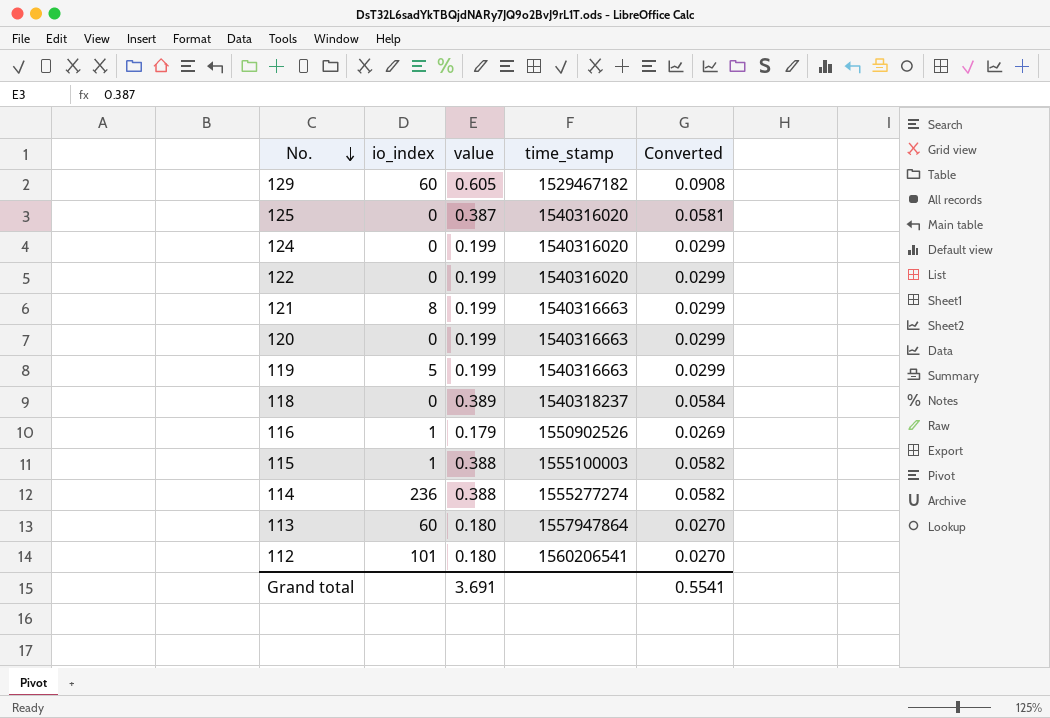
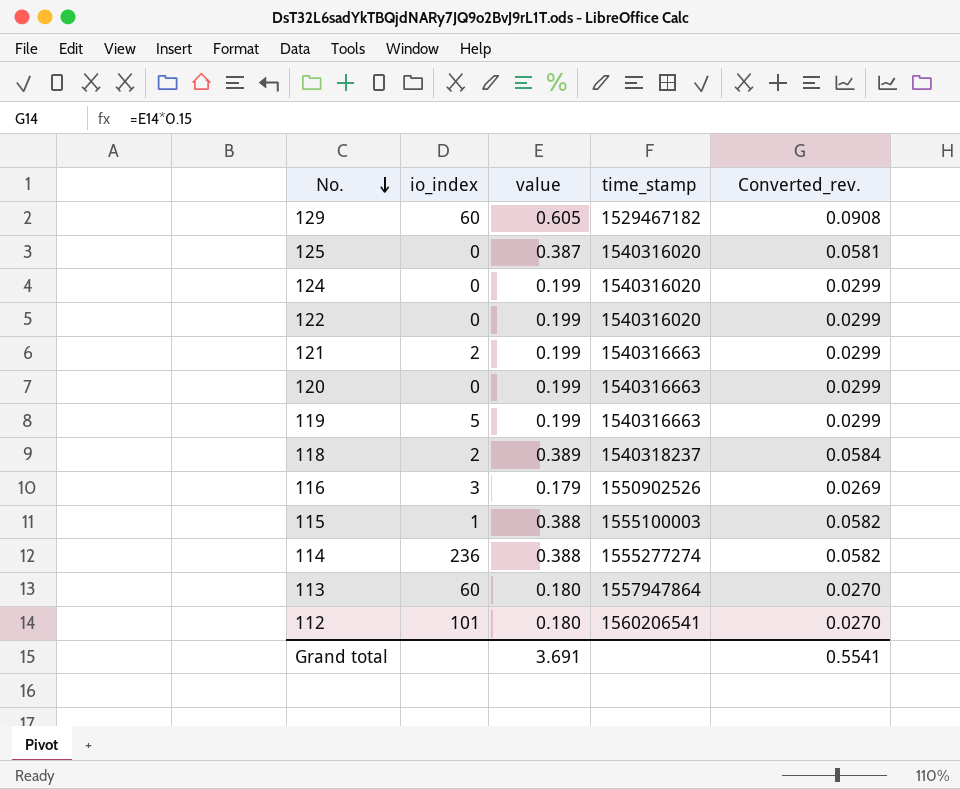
column name: Converted -> Converted_rev.
121 | io_index: 8 -> 2
118 | io_index: 0 -> 2
116 | io_index: 1 -> 3

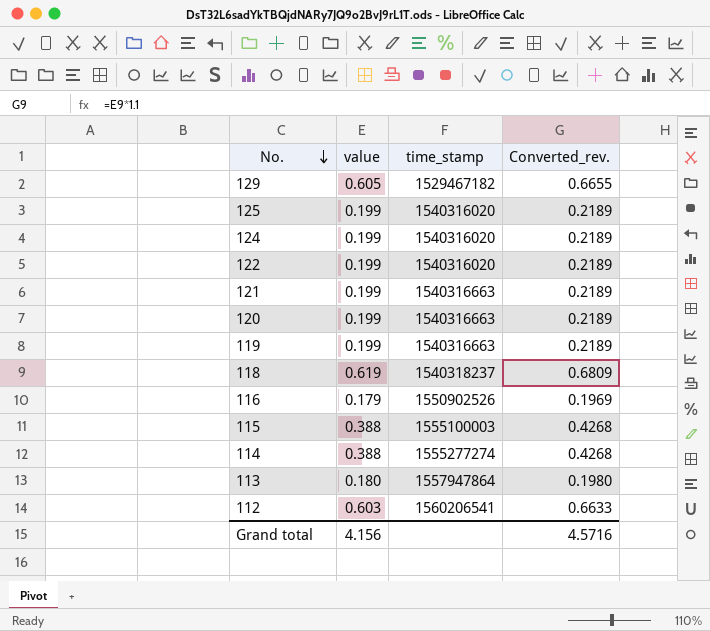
column io_index | position: 2 -> none
column Converted_rev. | formula: [value] * 0.15 -> [value] * 1.1
125 | value: 0.387 -> 0.199
118 | value: 0.389 -> 0.619
112 | value: 0.180 -> 0.603
Grand total | value: 3.691 -> 4.156
Grand total | Converted_rev.: 0.5541 -> 4.5716

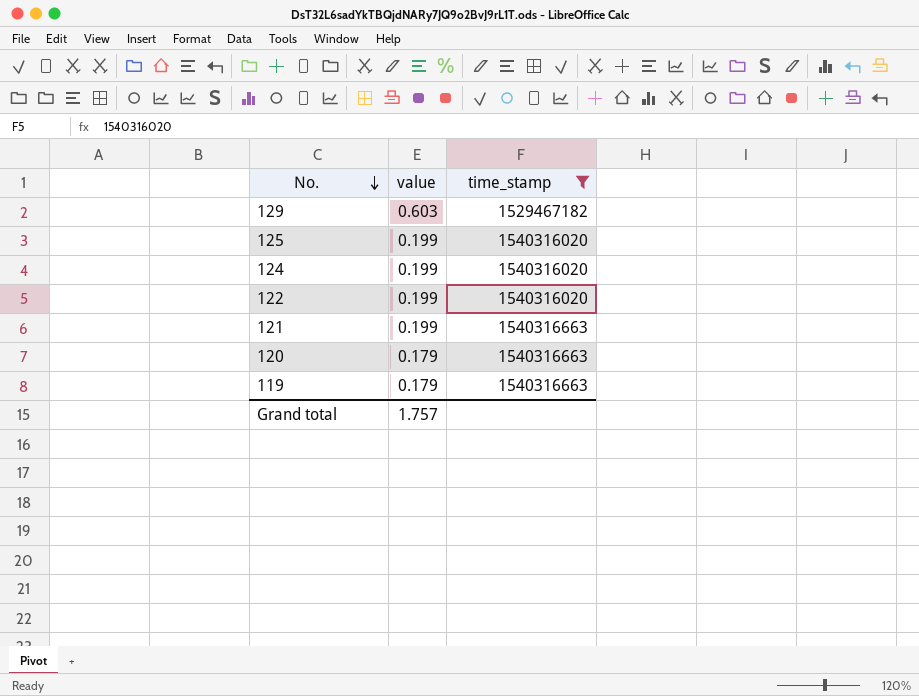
filter: none -> time_stamp <= 1540316663
column Converted_rev. | formula: [value] * 1.1 -> none
129 | value: 0.605 -> 0.603
120 | value: 0.199 -> 0.179
119 | value: 0.199 -> 0.179
Grand total | value: 4.156 -> 1.757

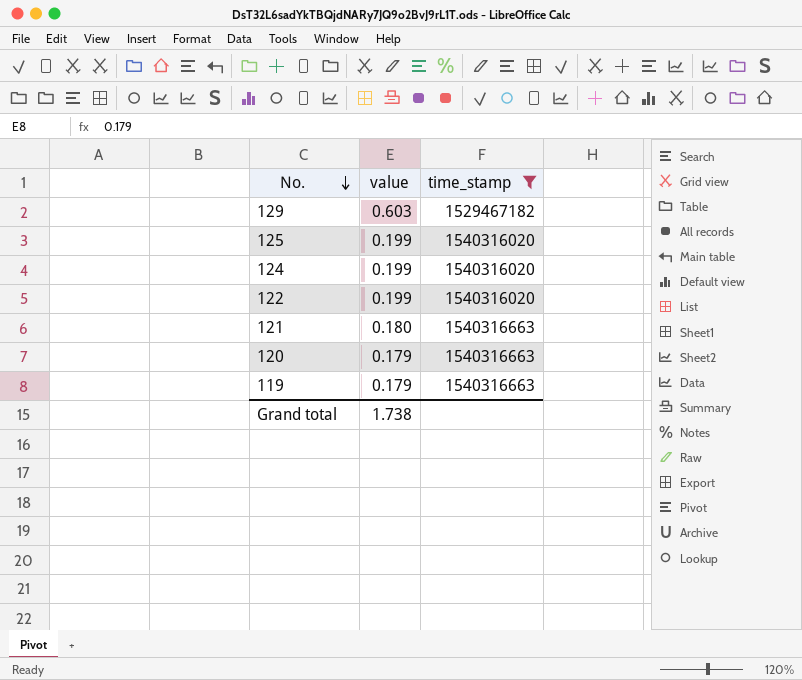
121 | value: 0.199 -> 0.180
Grand total | value: 1.757 -> 1.738

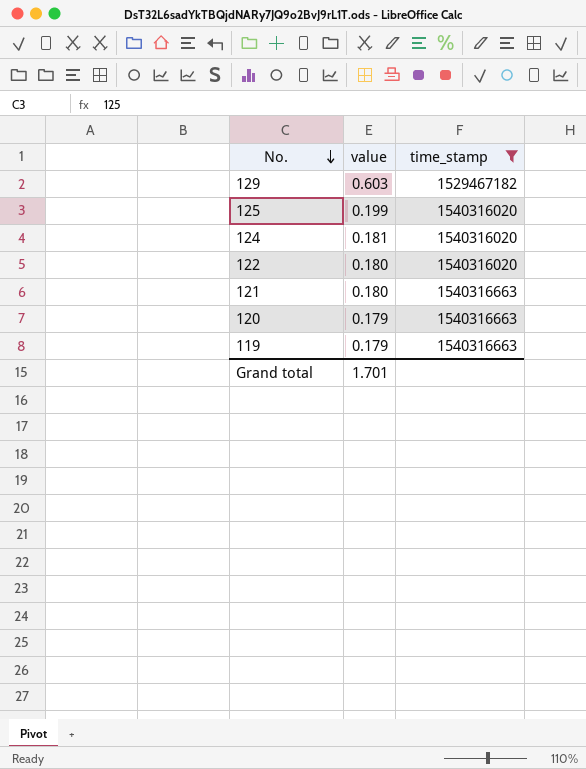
124 | value: 0.199 -> 0.181
122 | value: 0.199 -> 0.180
Grand total | value: 1.738 -> 1.701

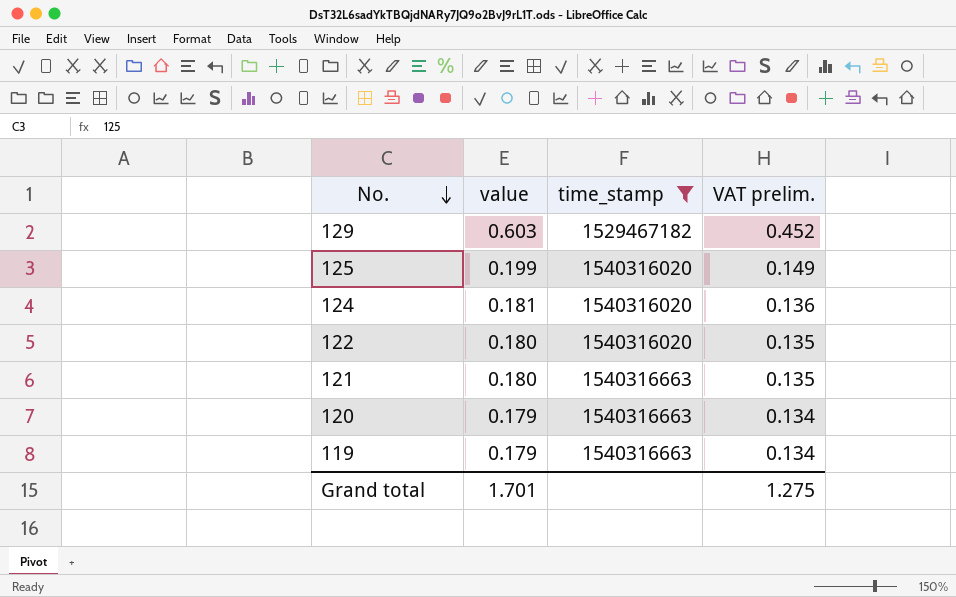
column VAT prelim. | formula: none -> [value] * 0.75

